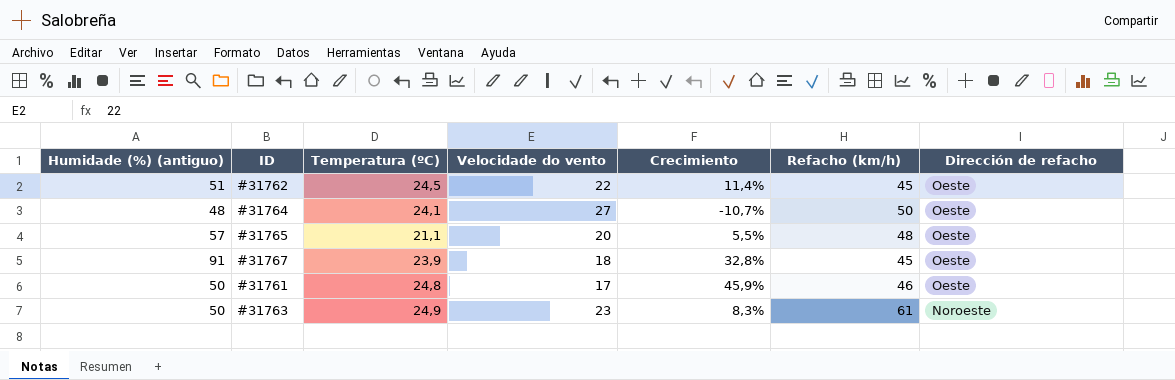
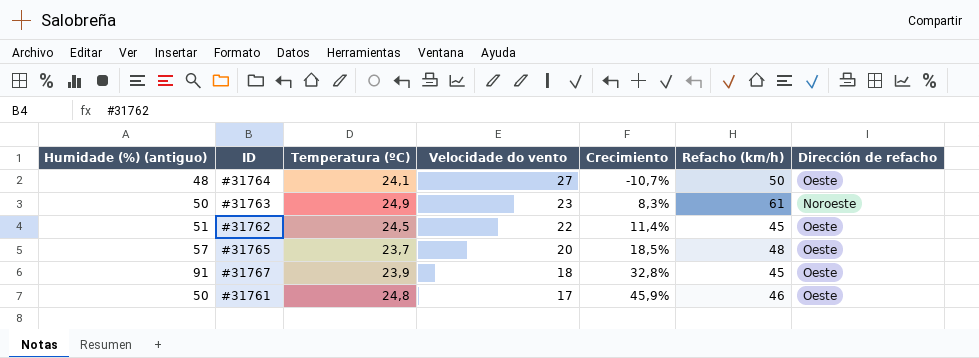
row order: Dirección de refacho descending -> Velocidade do vento descending
#31765 | Temperatura (ºC): 21,1 -> 23,7
#31765 | Crecimiento: 5,5% -> 18,5%

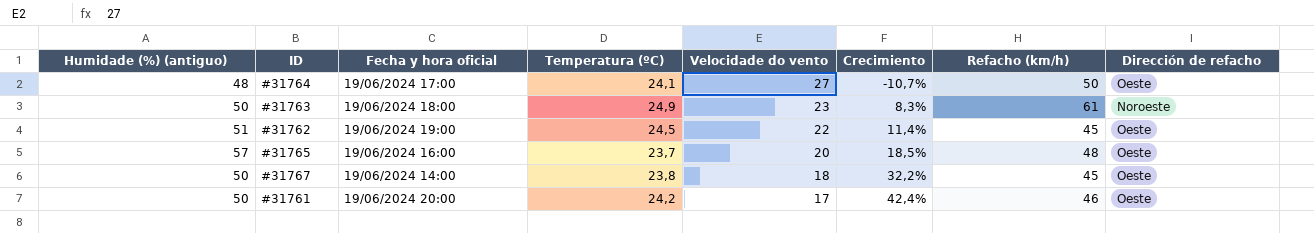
column Fecha y hora oficial | position: none -> 3
#31767 | Humidade (%) (antiguo): 91 -> 50
#31767 | Temperatura (ºC): 23,9 -> 23,8
#31767 | Crecimiento: 32,8% -> 32,2%
#31761 | Temperatura (ºC): 24,8 -> 24,2
#31761 | Crecimiento: 45,9% -> 42,4%

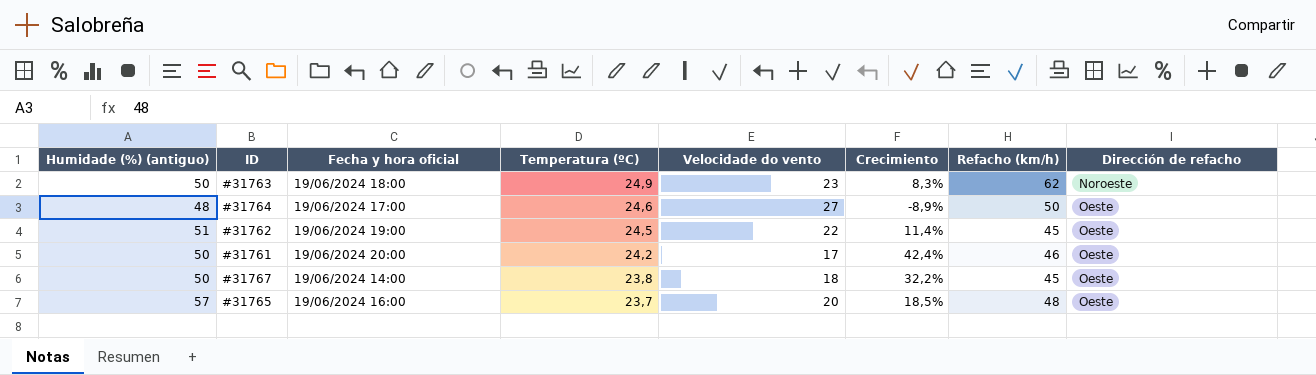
row order: Velocidade do vento descending -> Temperatura (ºC) descending
#31763 | Refacho (km/h): 61 -> 62
#31764 | Temperatura (ºC): 24,1 -> 24,6
#31764 | Crecimiento: -10,7% -> -8,9%

